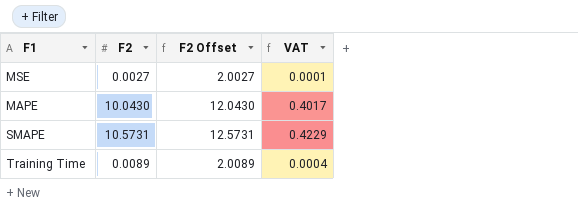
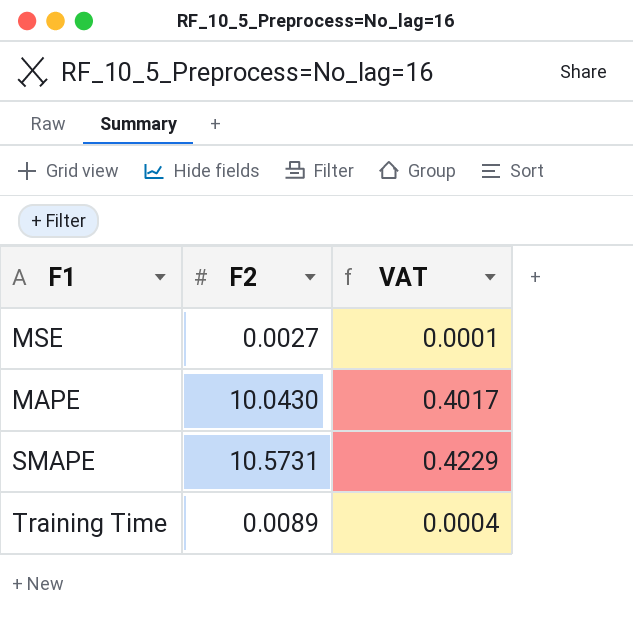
column F2 Offset | formula: [F2] + 2 -> none

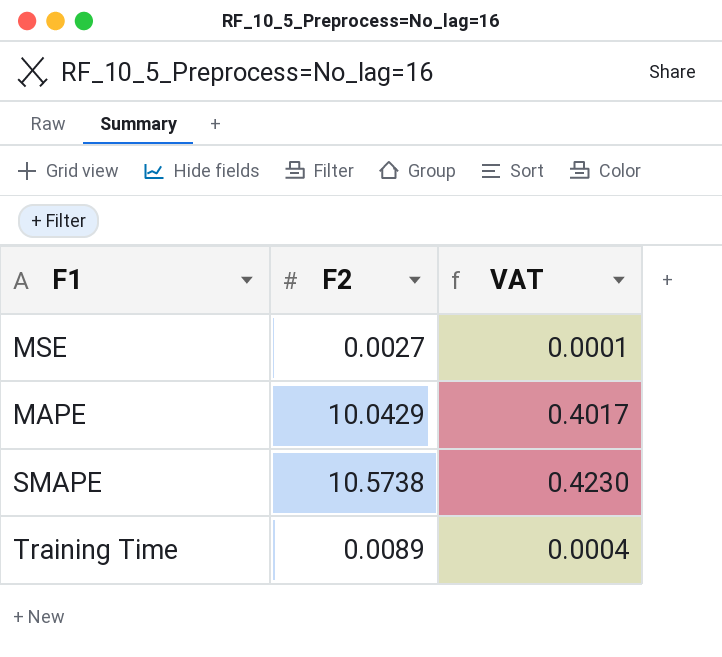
MAPE | F2: 10.0430 -> 10.0429
SMAPE | F2: 10.5731 -> 10.5738
SMAPE | VAT: 0.4229 -> 0.4230

